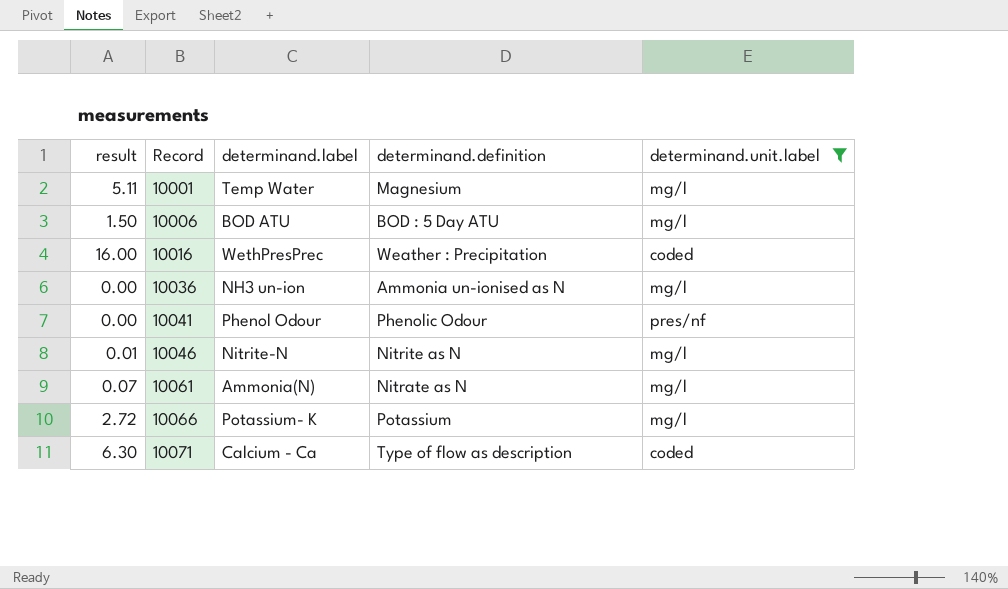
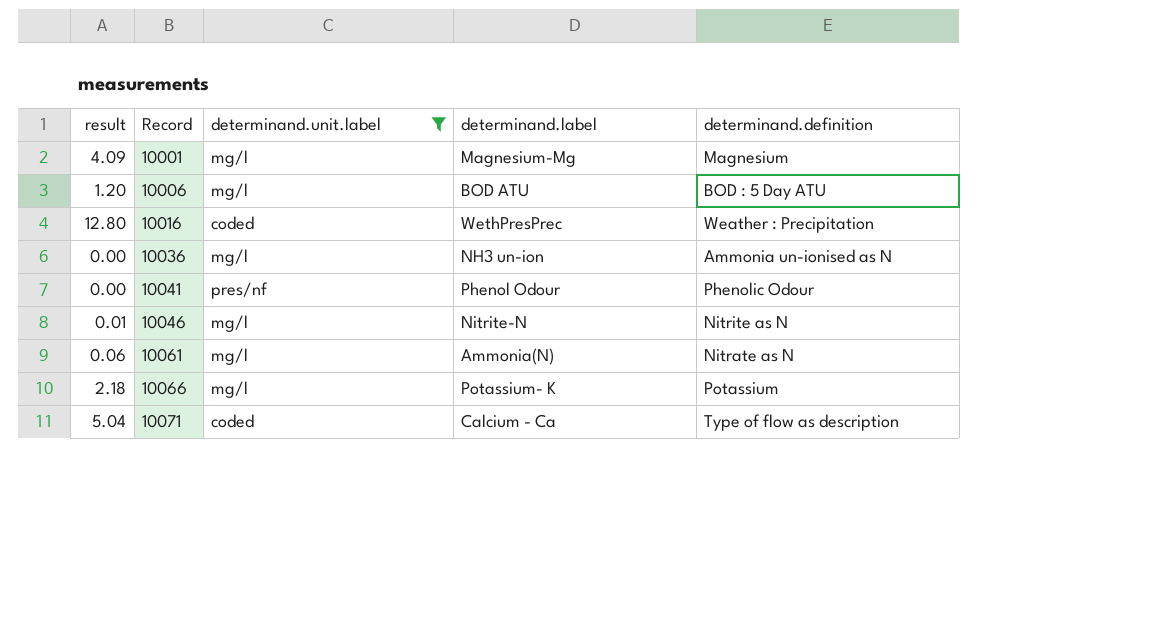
column determinand.unit.label | position: 5 -> 3
10001 | result: 5.11 -> 4.09
10001 | determinand.label: Temp Water -> Magnesium-Mg
10006 | result: 1.50 -> 1.20
10016 | result: 16.00 -> 12.80
10061 | result: 0.07 -> 0.06
10066 | result: 2.72 -> 2.18
10071 | result: 6.30 -> 5.04

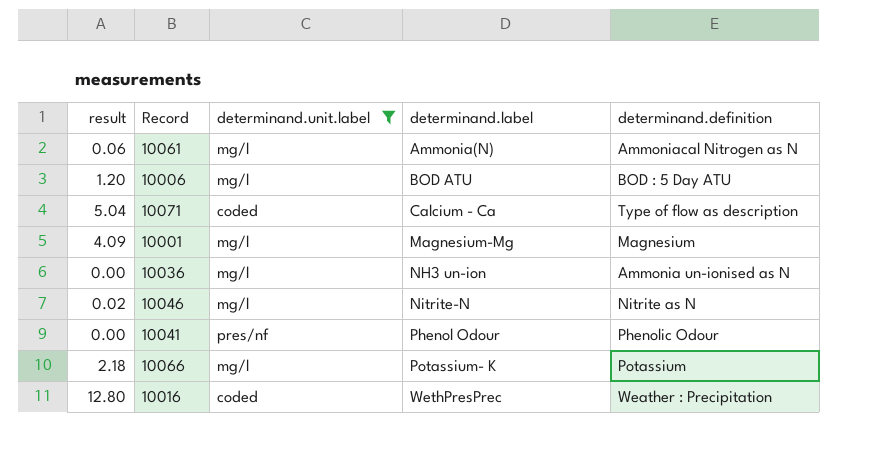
row order: Record ascending -> determinand.label ascending
10061 | determinand.definition: Nitrate as N -> Ammoniacal Nitrogen as N
10046 | result: 0.01 -> 0.02

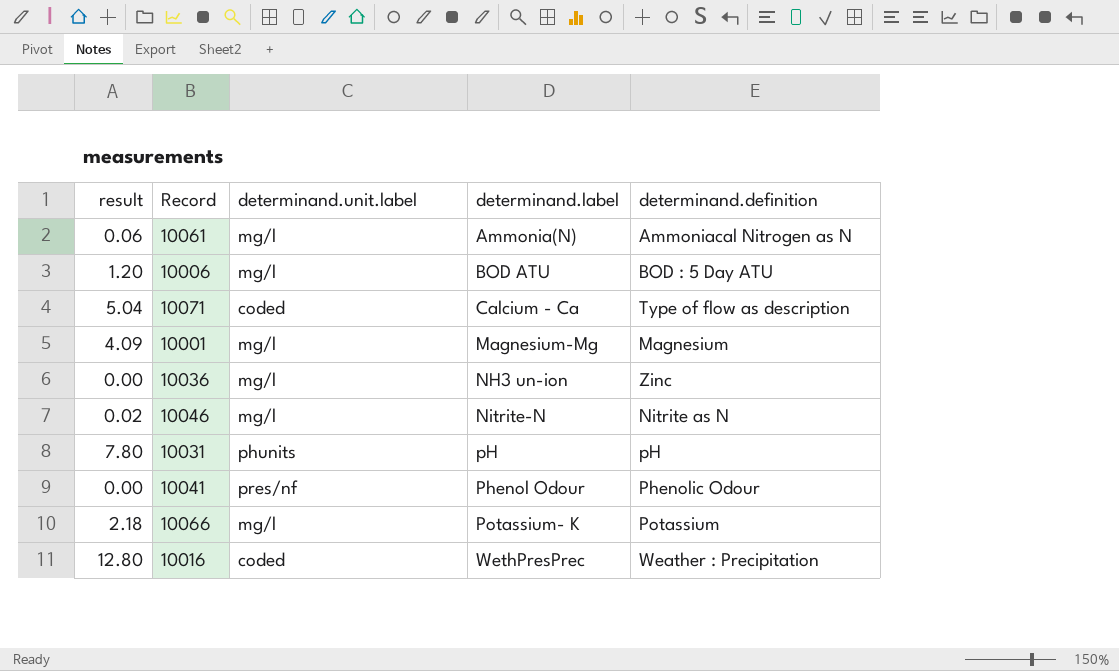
filter: determinand.unit.label != phunits -> none
10036 | determinand.definition: Ammonia un-ionised as N -> Zinc

